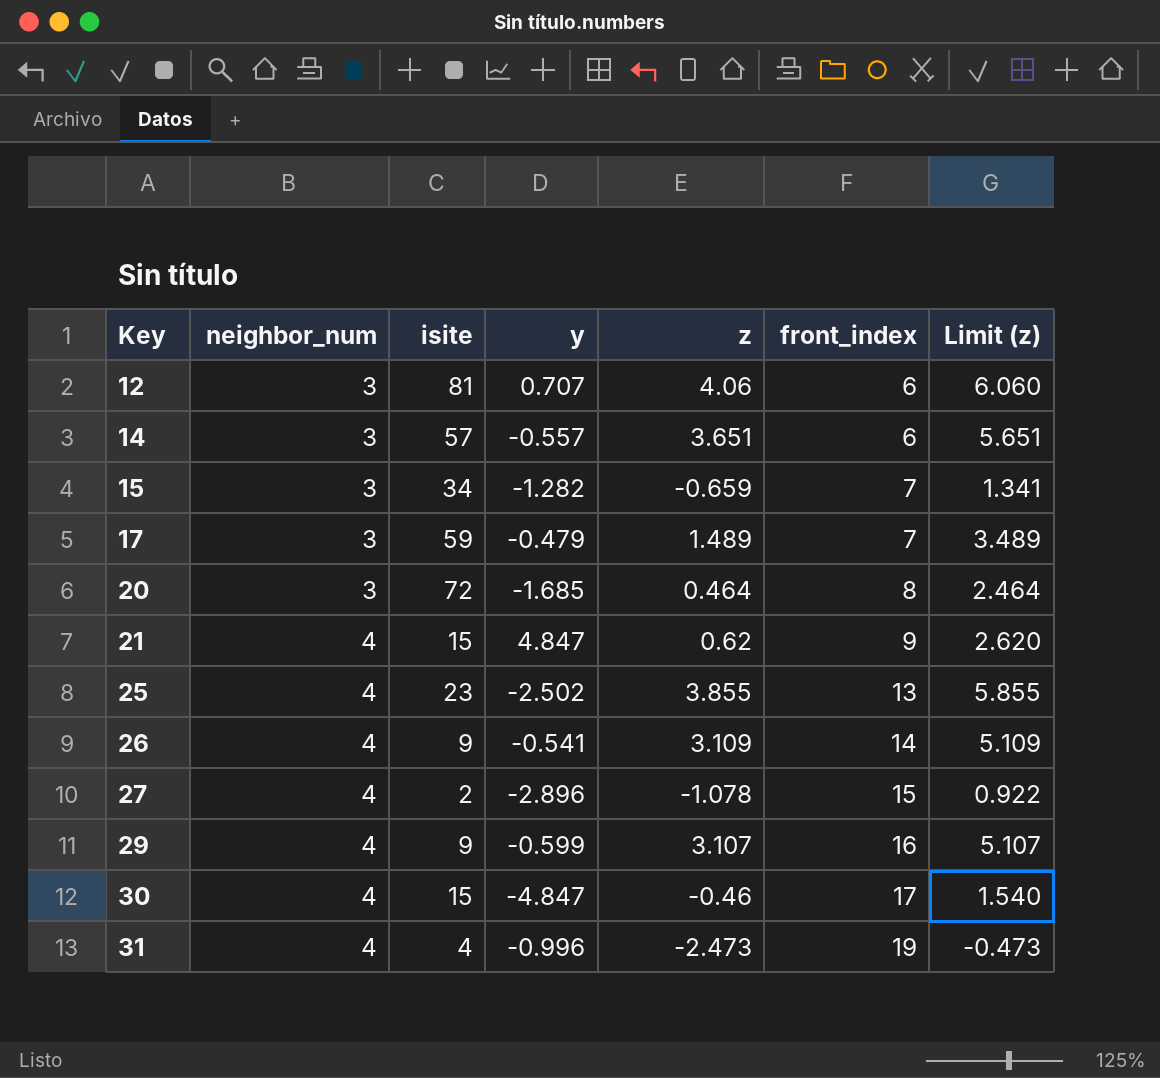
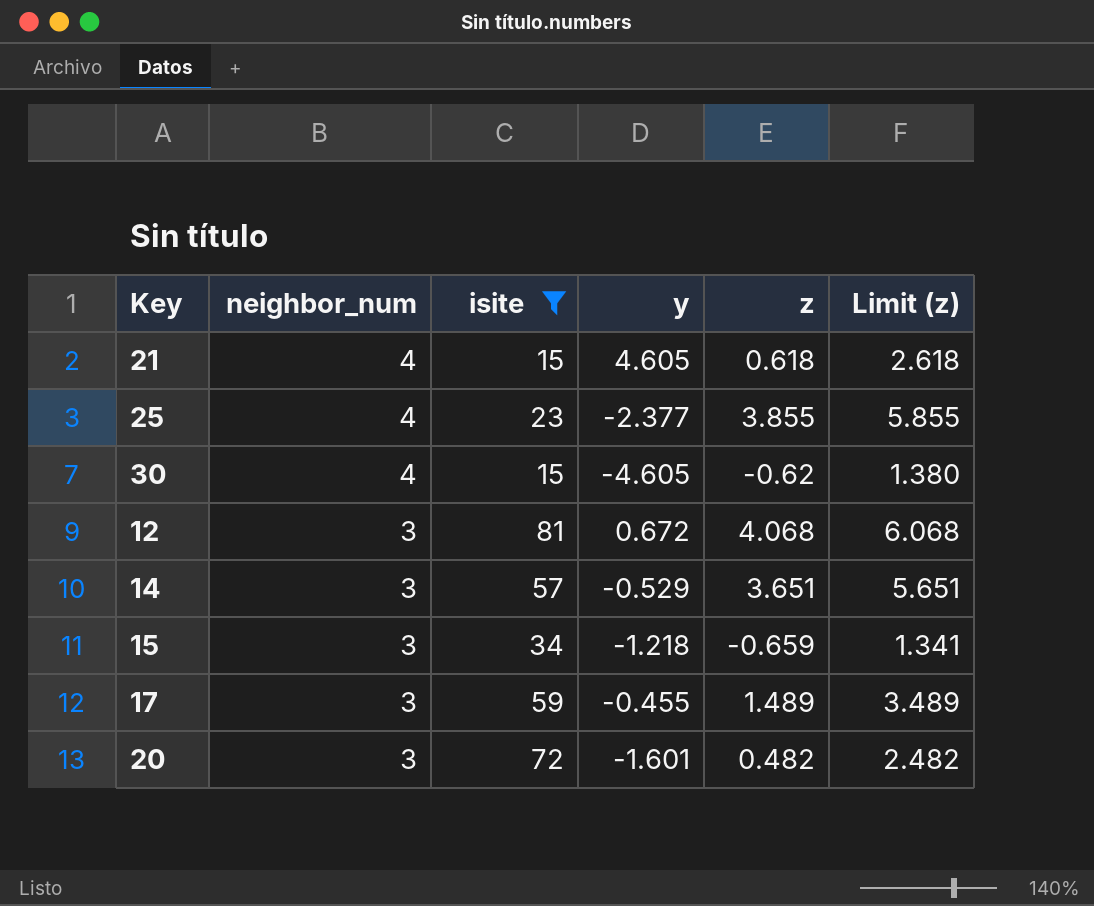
filter: none -> isite >= 15
row order: Key ascending -> neighbor_num descending
column front_index | position: 6 -> none
21 | y: 4.847 -> 4.605
21 | z: 0.62 -> 0.618
21 | Limit (z): 2.620 -> 2.618
25 | y: -2.502 -> -2.377
30 | y: -4.847 -> -4.605
30 | z: -0.46 -> -0.62
30 | Limit (z): 1.540 -> 1.380
12 | y: 0.707 -> 0.672
12 | z: 4.06 -> 4.068
12 | Limit (z): 6.060 -> 6.068
14 | y: -0.557 -> -0.529
15 | y: -1.282 -> -1.218
17 | y: -0.479 -> -0.455
20 | y: -1.685 -> -1.601
20 | z: 0.464 -> 0.482
20 | Limit (z): 2.464 -> 2.482

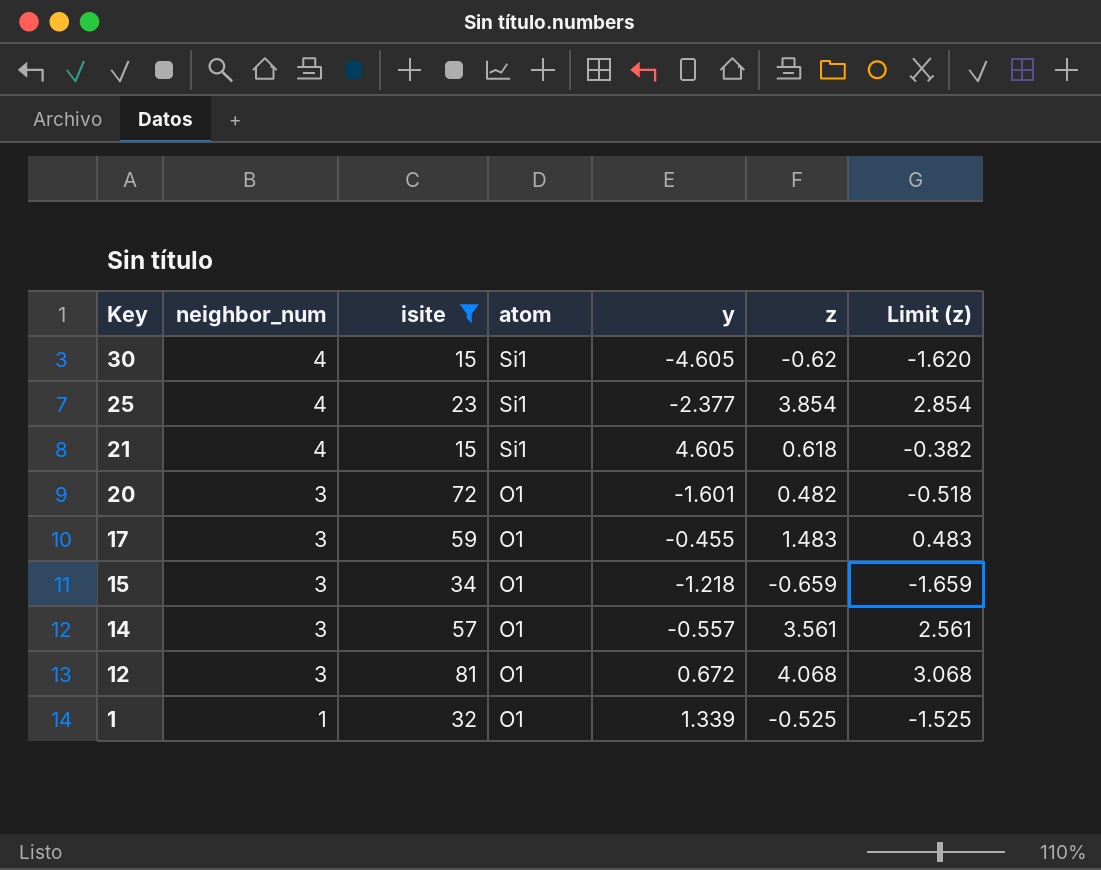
row order: neighbor_num descending -> Key descending
column atom | position: none -> 4
column Limit (z) | formula: [z] + 2 -> [z] - 1
25 | z: 3.855 -> 3.854
17 | z: 1.489 -> 1.483
14 | y: -0.529 -> -0.557
14 | z: 3.651 -> 3.561
row 1: none -> 1 | 32 | O1 | 1.339 | -0.525 | -1.525

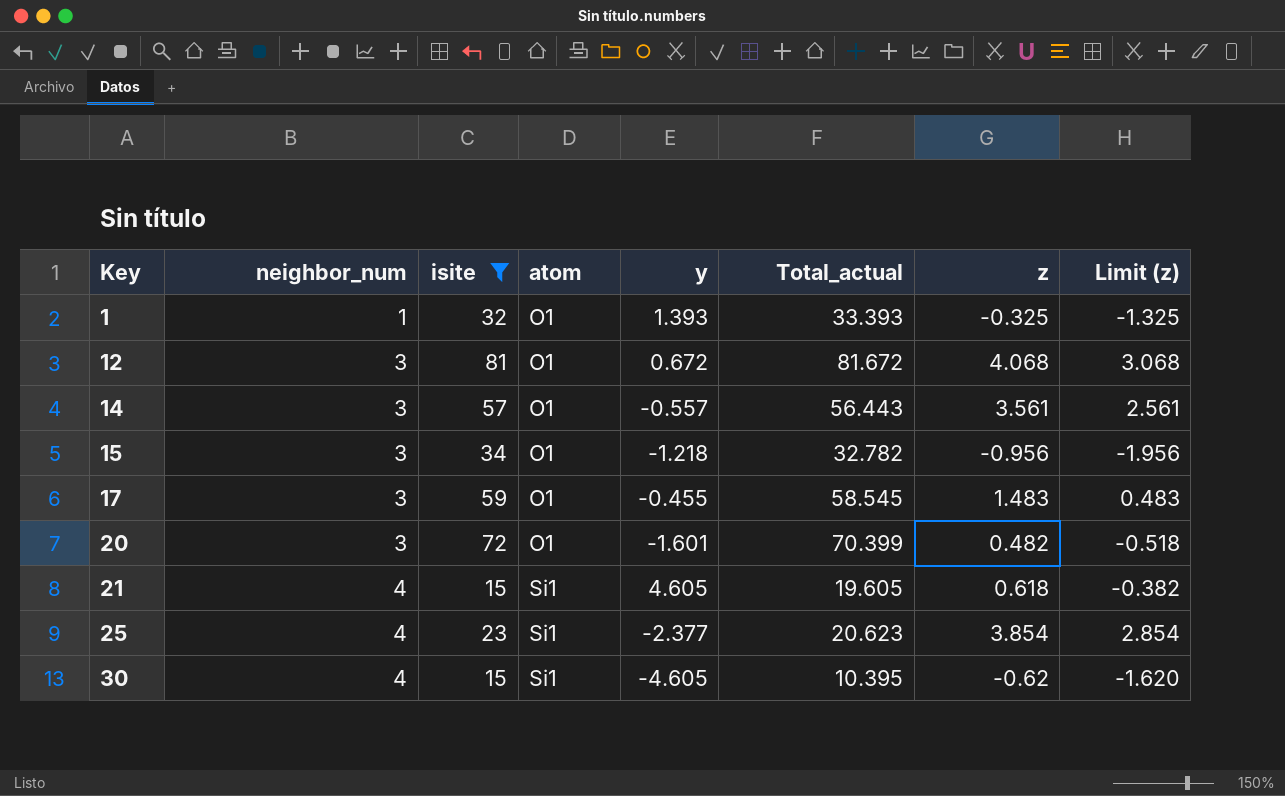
row order: Key descending -> Key ascending
column Total_actual | formula: none -> [isite] + [y]
1 | y: 1.339 -> 1.393
1 | z: -0.525 -> -0.325
1 | Limit (z): -1.525 -> -1.325
15 | z: -0.659 -> -0.956
15 | Limit (z): -1.659 -> -1.956

